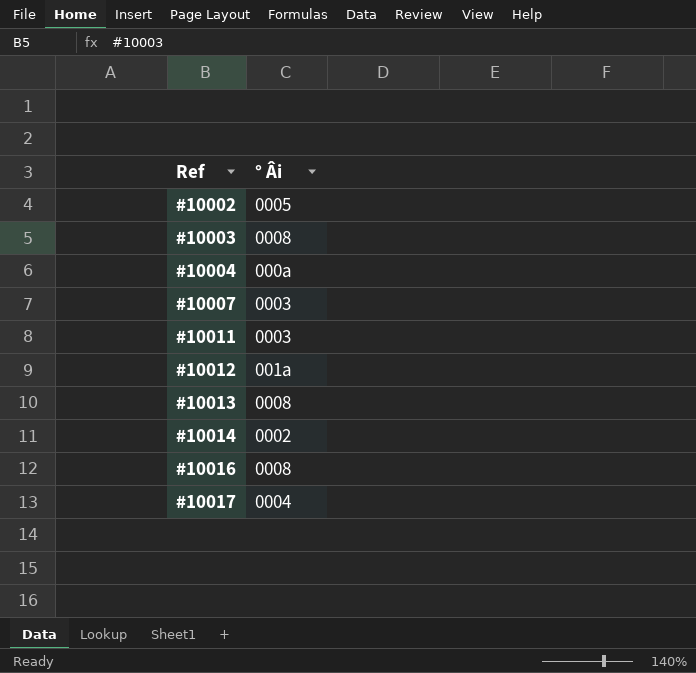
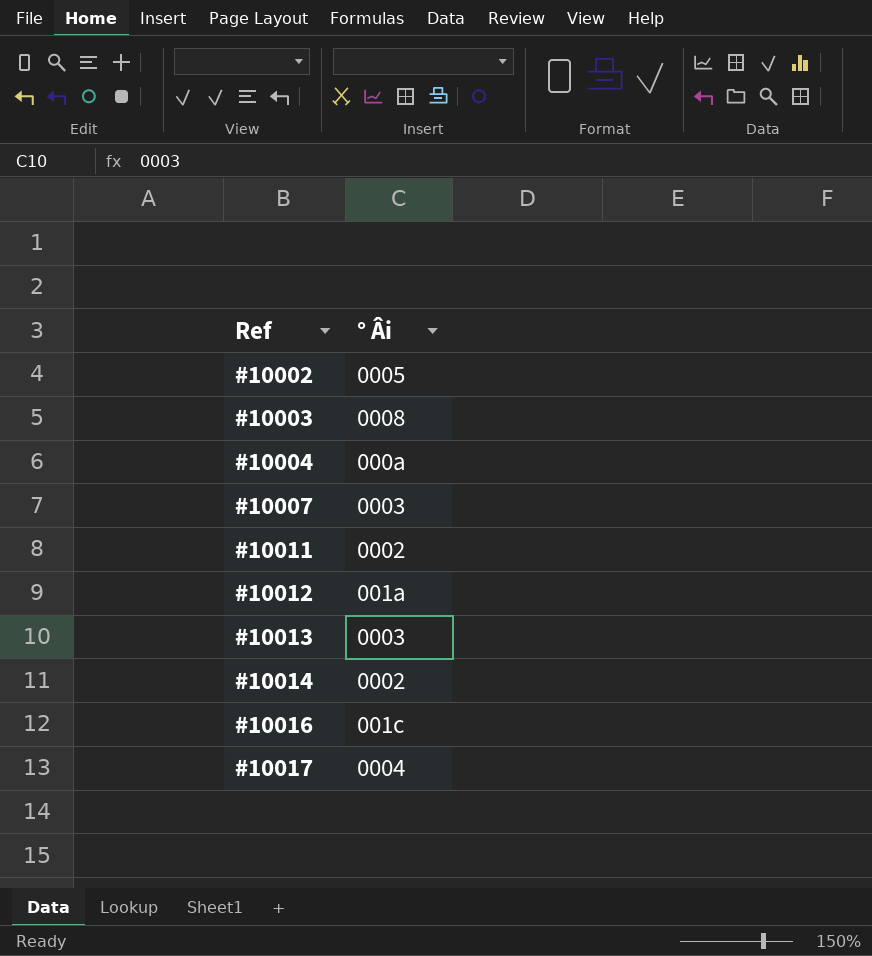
#10011 | ° Âi: 0003 -> 0002
#10013 | ° Âi: 0008 -> 0003
#10016 | ° Âi: 0008 -> 001c

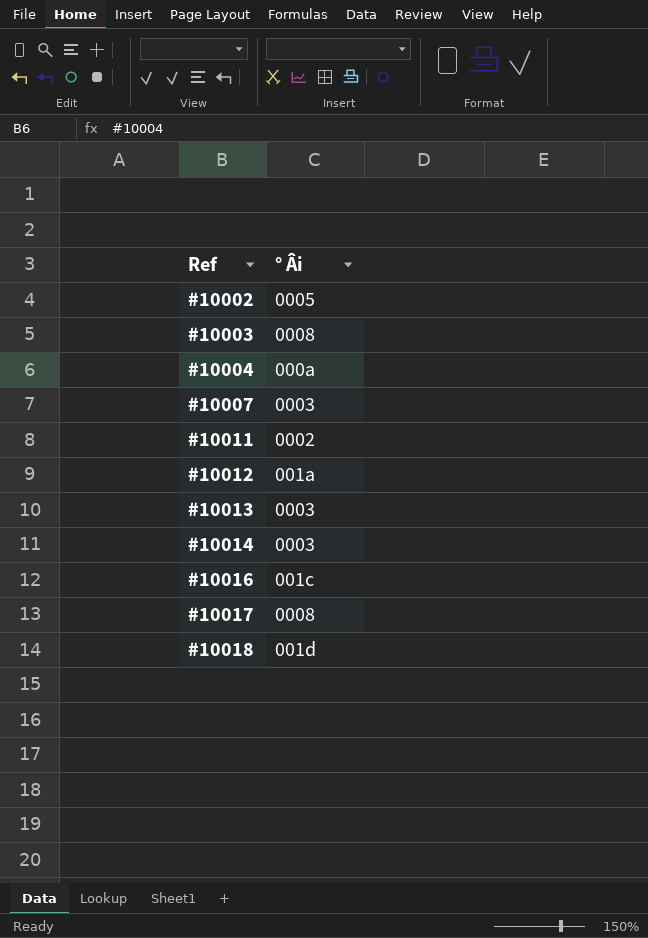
#10014 | ° Âi: 0002 -> 0003
#10017 | ° Âi: 0004 -> 0008
row #10018: none -> 001d

